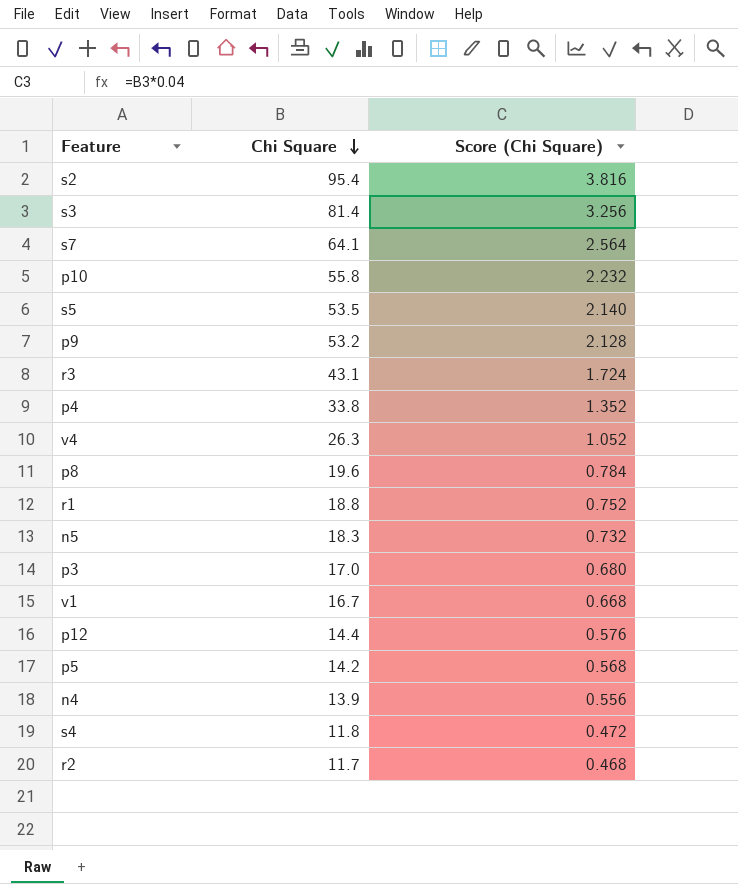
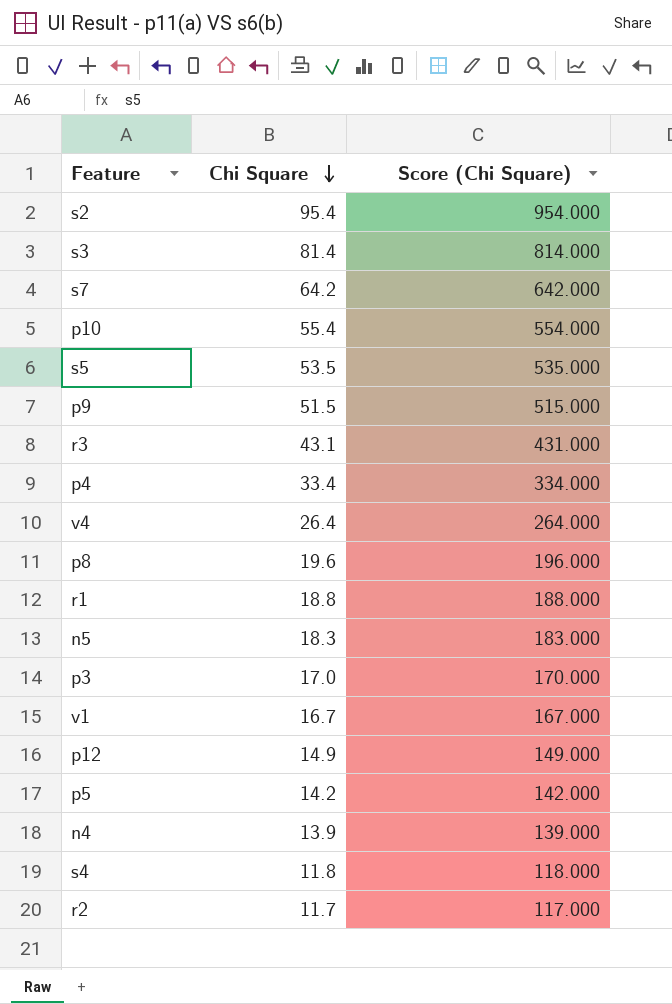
column Score (Chi Square) | formula: [Chi Square] * 0.04 -> [Chi Square] * 10
s7 | Chi Square: 64.1 -> 64.2
p10 | Chi Square: 55.8 -> 55.4
p9 | Chi Square: 53.2 -> 51.5
p4 | Chi Square: 33.8 -> 33.4
v4 | Chi Square: 26.3 -> 26.4
p12 | Chi Square: 14.4 -> 14.9

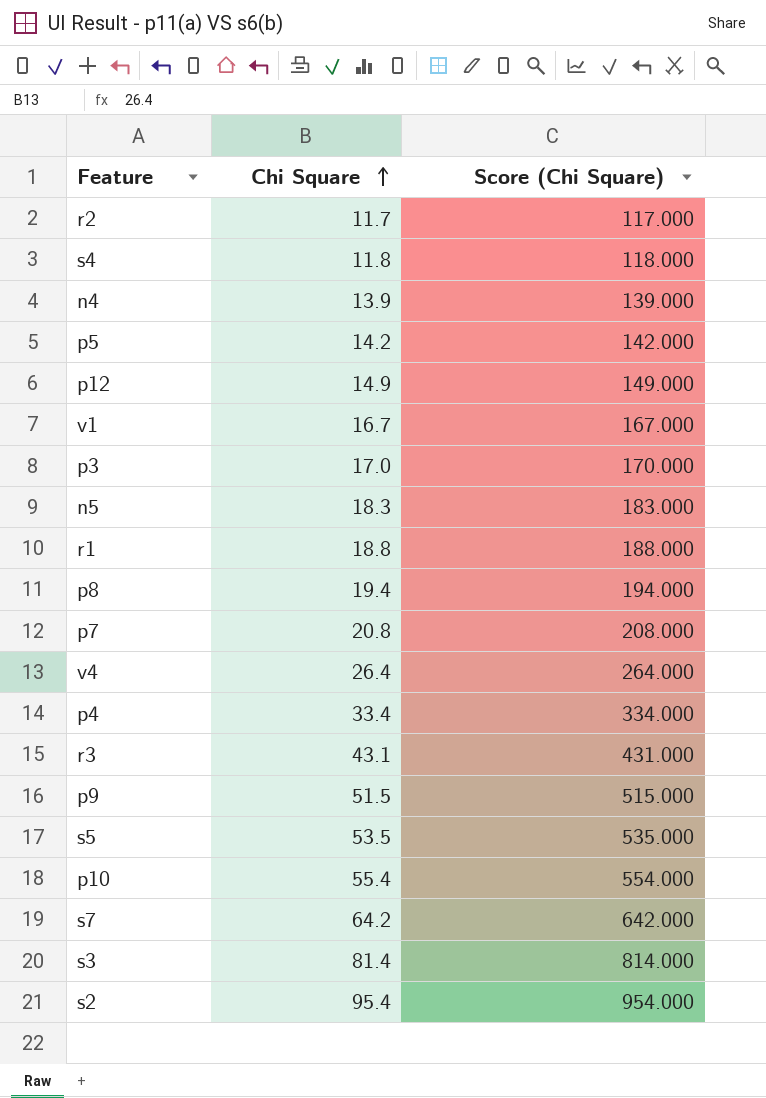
row order: Chi Square descending -> Chi Square ascending
p8 | Chi Square: 19.6 -> 19.4
p8 | Score (Chi Square): 196.000 -> 194.000
row p7: none -> 20.8 | 208.000

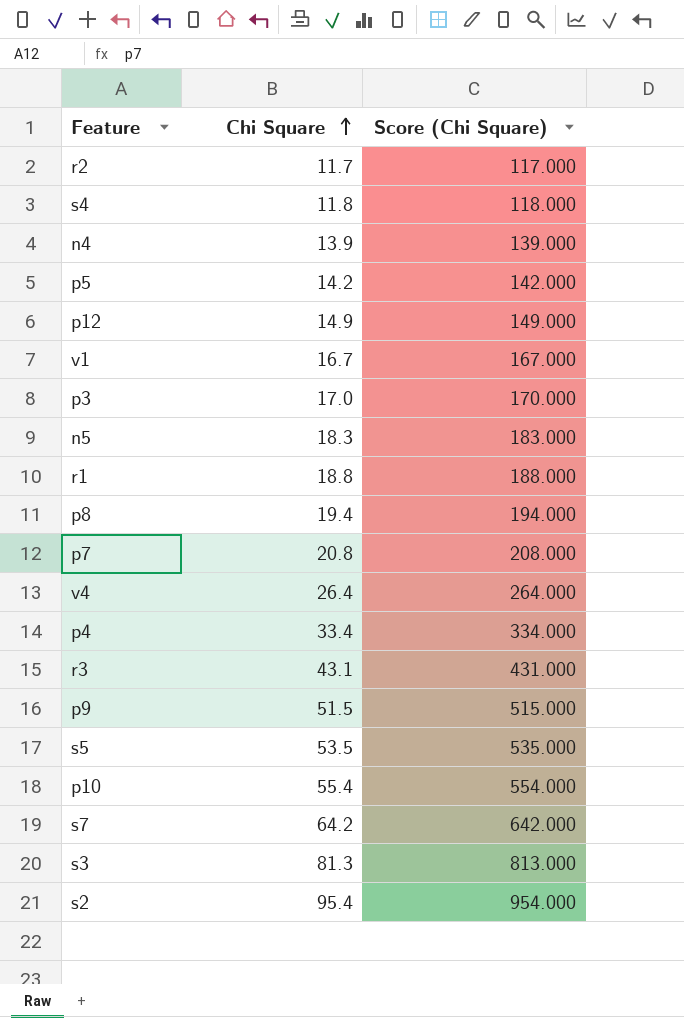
s3 | Chi Square: 81.4 -> 81.3
s3 | Score (Chi Square): 814.000 -> 813.000

